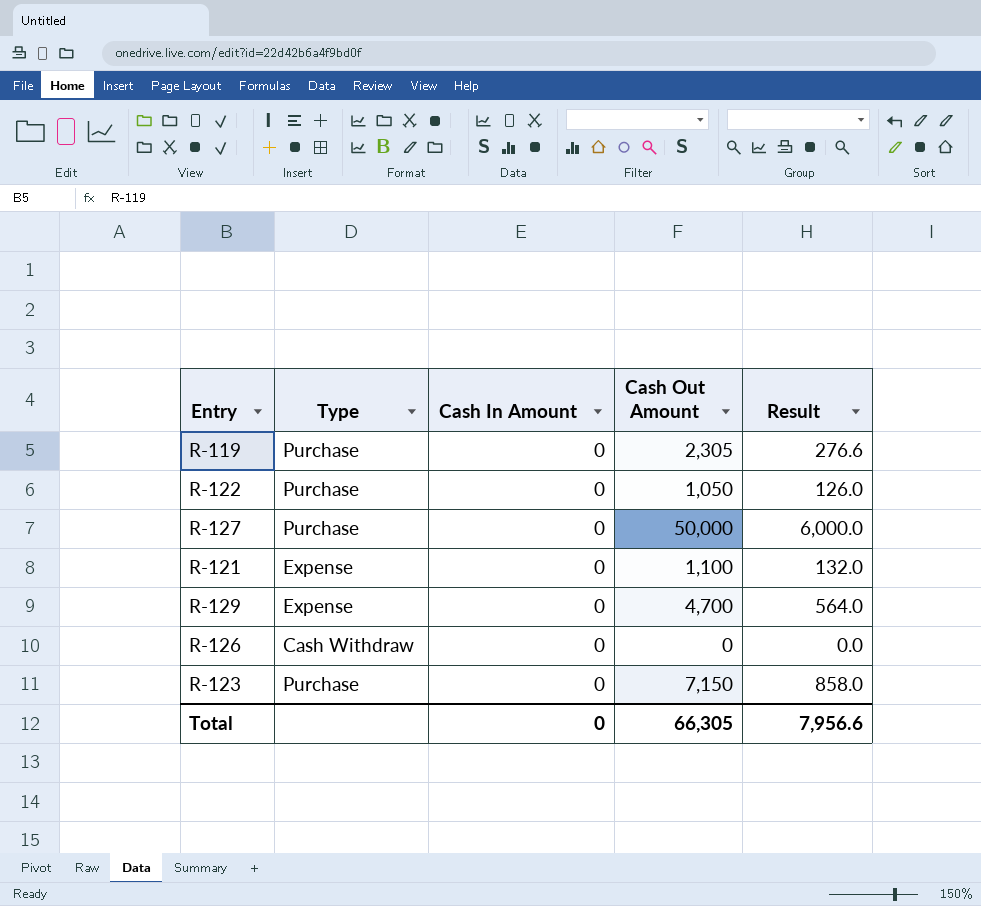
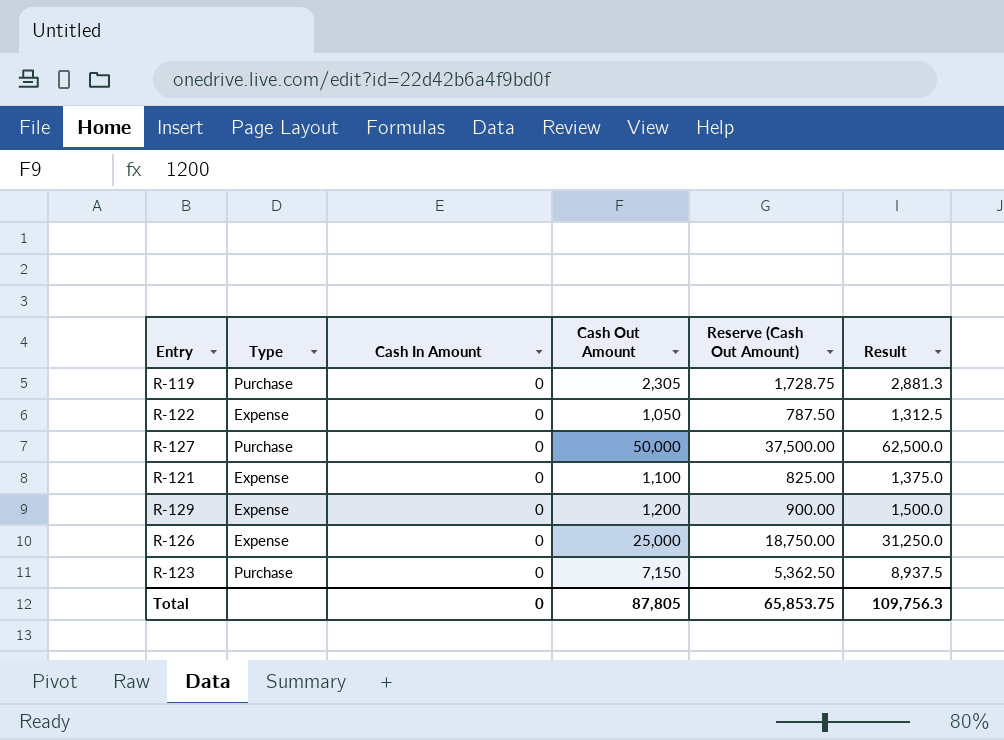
column Reserve (Cash Out Amount) | formula: none -> [Cash Out Amount] * 0.75
column Result | formula: [Cash Out Amount] * 0.12 -> [Cash Out Amount] * 1.25
R-122 | Type: Purchase -> Expense
R-129 | Cash Out Amount: 4,700 -> 1,200
R-126 | Type: Cash Withdraw -> Expense
R-126 | Cash Out Amount: 0 -> 25,000
Total | Cash Out Amount: 66,305 -> 87,805
Total | Result: 7,956.6 -> 109,756.3

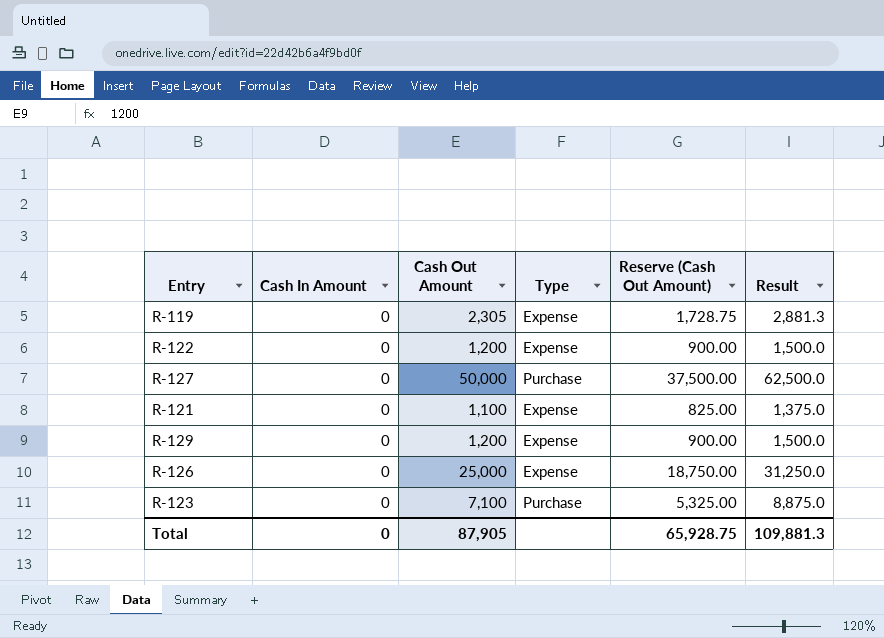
column Type | position: 2 -> 4
R-119 | Type: Purchase -> Expense
R-122 | Cash Out Amount: 1,050 -> 1,200
R-122 | Reserve (Cash Out Amount): 787.50 -> 900.00
R-122 | Result: 1,312.5 -> 1,500.0
R-123 | Cash Out Amount: 7,150 -> 7,100
R-123 | Reserve (Cash Out Amount): 5,362.50 -> 5,325.00
R-123 | Result: 8,937.5 -> 8,875.0
Total | Cash Out Amount: 87,805 -> 87,905
Total | Reserve (Cash Out Amount): 65,853.75 -> 65,928.75
Total | Result: 109,756.3 -> 109,881.3

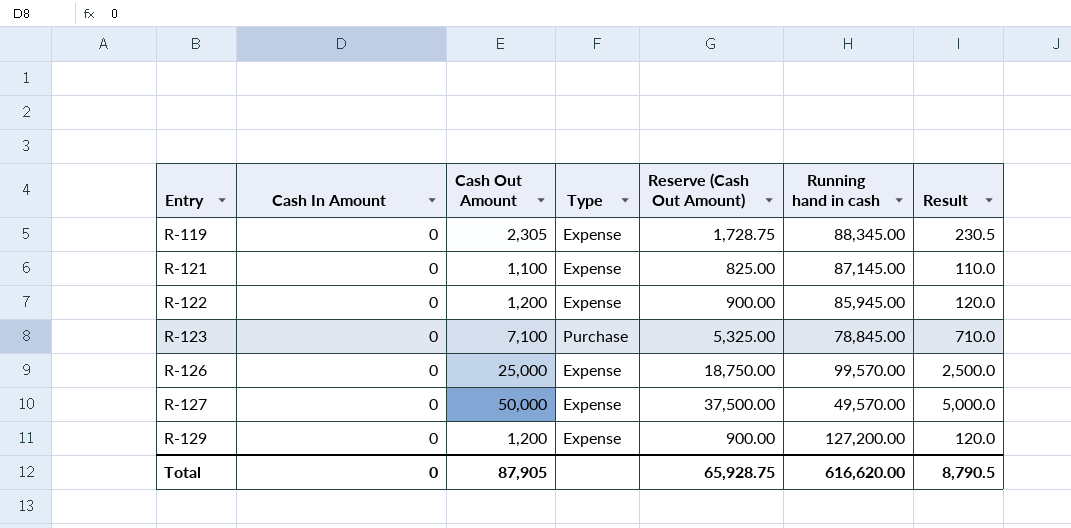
row order: none -> Entry ascending
column Running hand in cash | position: none -> 6
column Result | formula: [Cash Out Amount] * 1.25 -> [Cash Out Amount] * 0.1
R-127 | Type: Purchase -> Expense
Total | Result: 109,881.3 -> 8,790.5

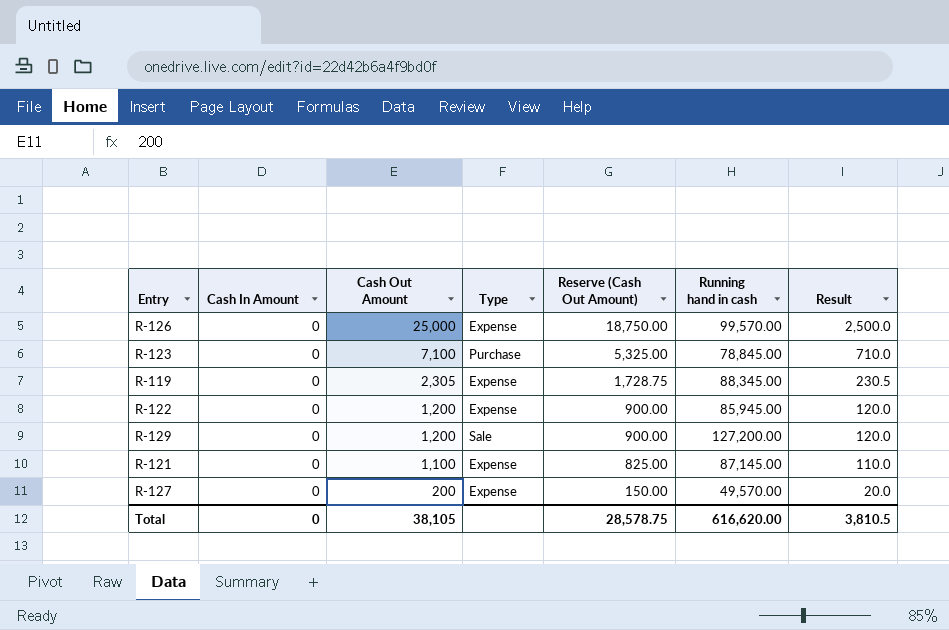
row order: Entry ascending -> Cash Out Amount descending
R-129 | Type: Expense -> Sale
R-127 | Cash Out Amount: 50,000 -> 200
R-127 | Reserve (Cash Out Amount): 37,500.00 -> 150.00
R-127 | Result: 5,000.0 -> 20.0
Total | Cash Out Amount: 87,905 -> 38,105
Total | Reserve (Cash Out Amount): 65,928.75 -> 28,578.75
Total | Result: 8,790.5 -> 3,810.5

